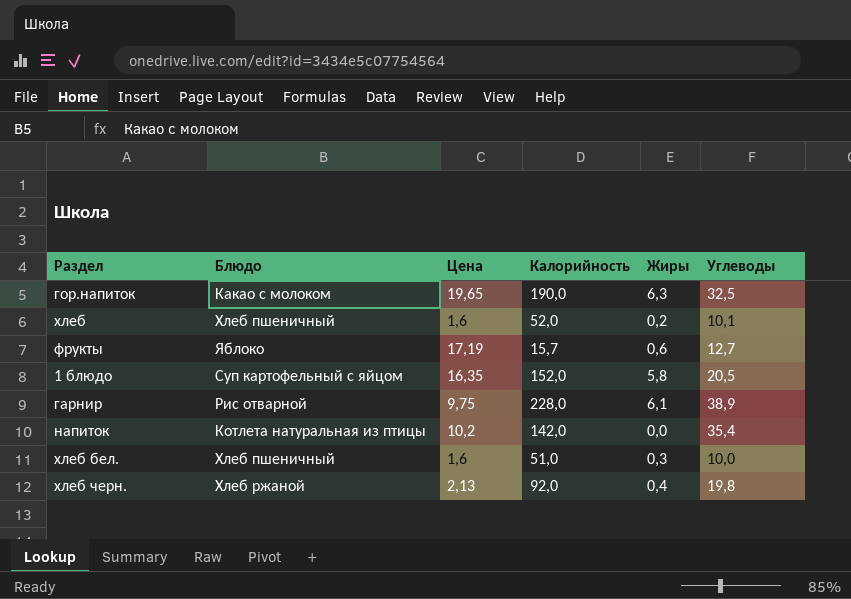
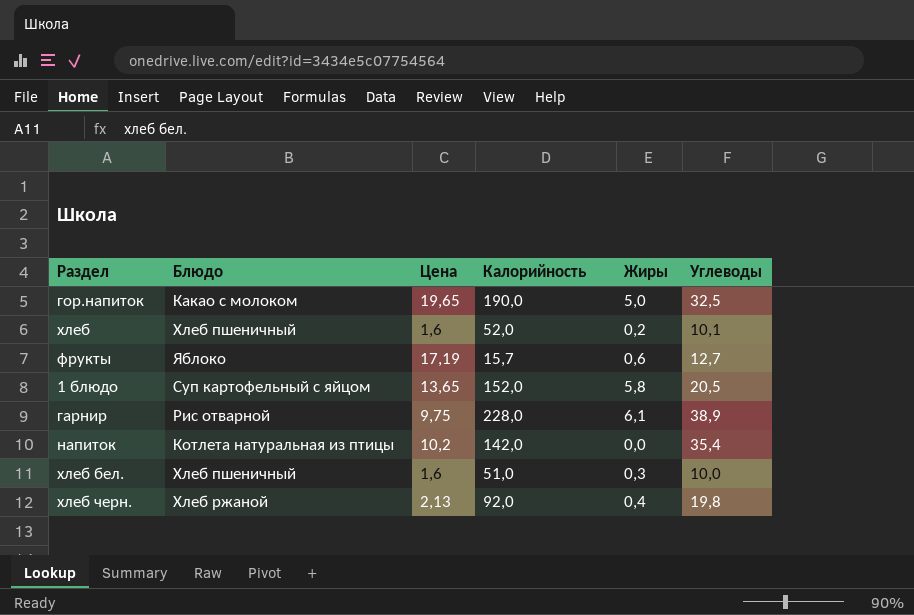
гор.напиток | Жиры: 6,3 -> 5,0
1 блюдо | Цена: 16,35 -> 13,65

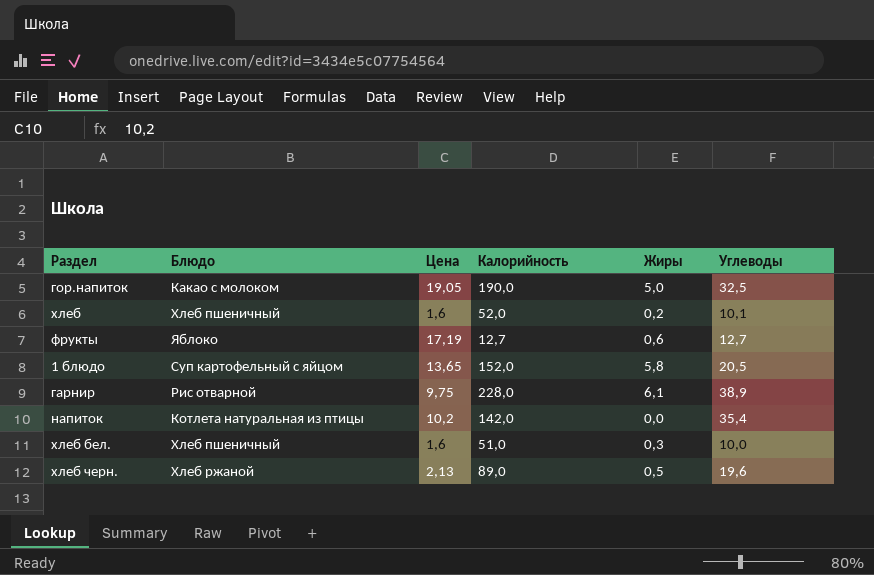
гор.напиток | Цена: 19,65 -> 19,05
фрукты | Калорийность: 15,7 -> 12,7
хлеб черн. | Калорийность: 92,0 -> 89,0
хлеб черн. | Жиры: 0,4 -> 0,5
хлеб черн. | Углеводы: 19,8 -> 19,6

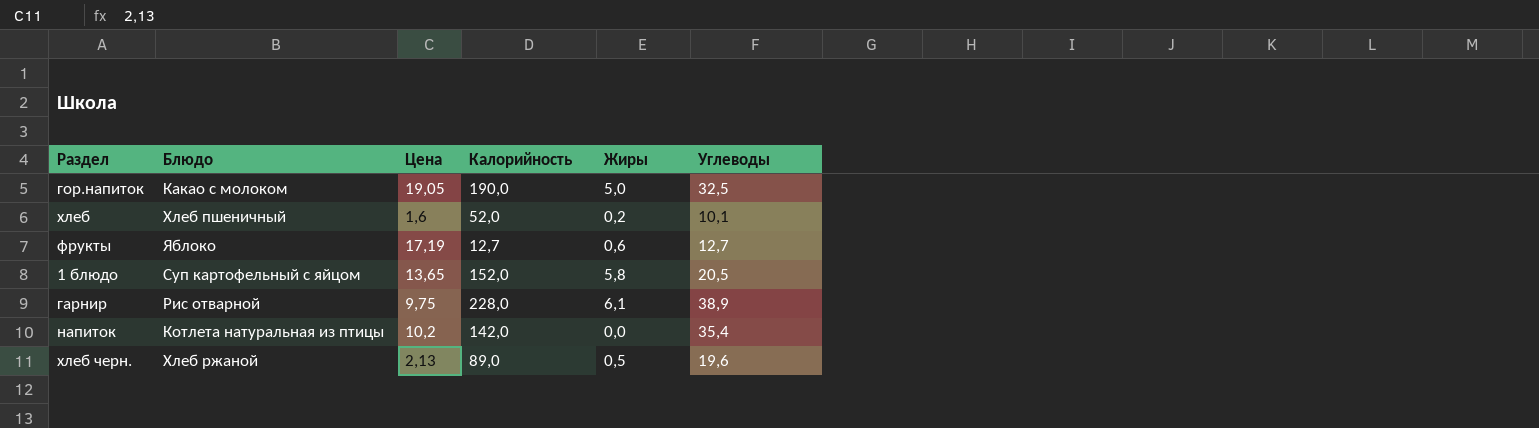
row хлеб бел.: Хлеб пшеничный | 1,6 | 51,0 | 0,3 | 10,0 -> none

